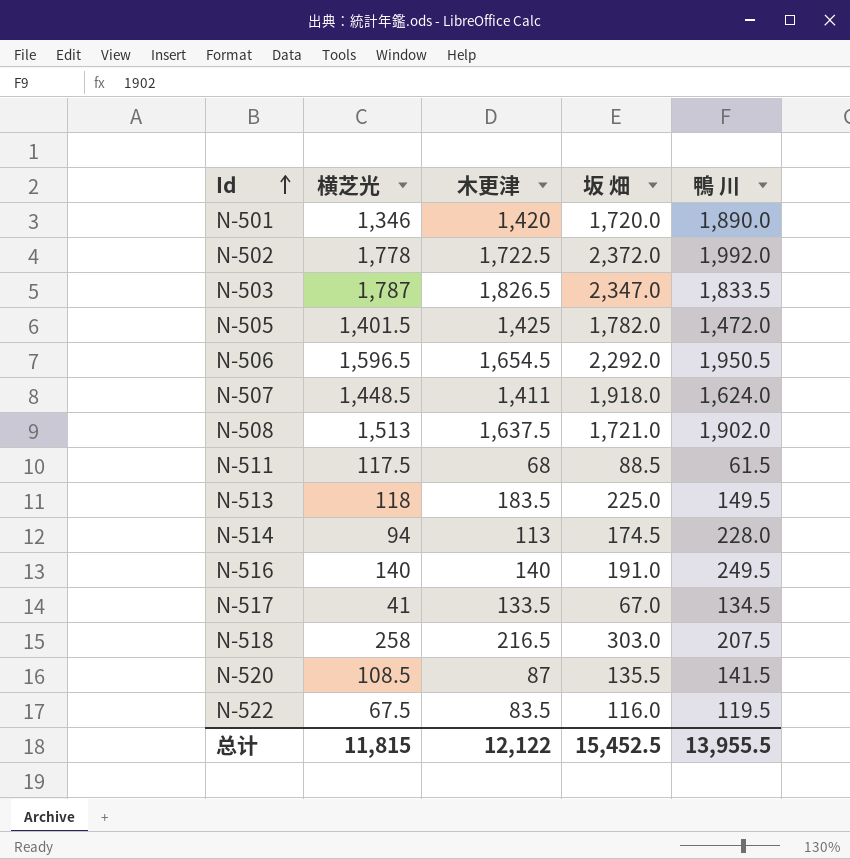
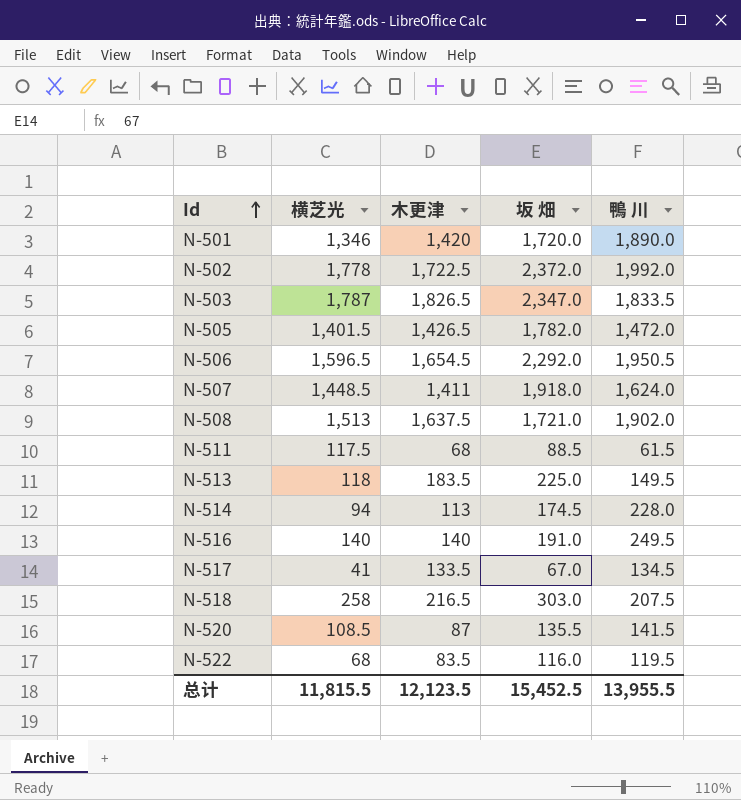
N-505 | 木更津: 1,425 -> 1,426.5
N-522 | 横芝光: 67.5 -> 68
总计 | 横芝光: 11,815 -> 11,815.5
总计 | 木更津: 12,122 -> 12,123.5

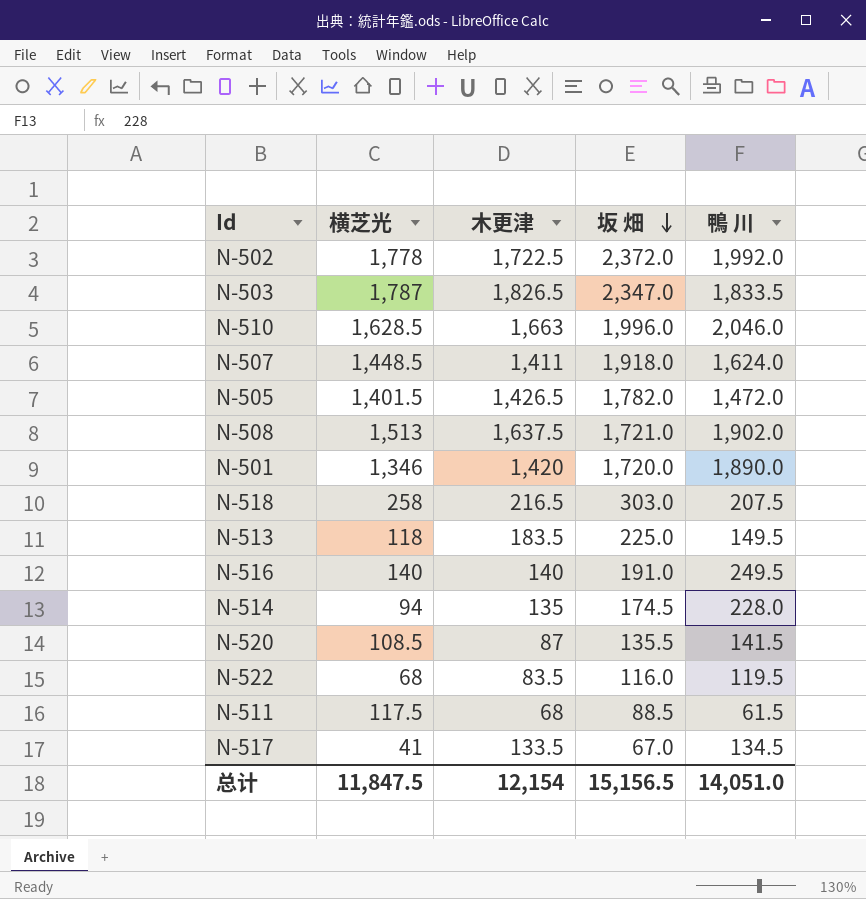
row order: Id ascending -> 坂 畑 descending
row N-506: 1,596.5 | 1,654.5 | 2,292.0 | 1,950.5 -> none
row N-510: none -> 1,628.5 | 1,663 | 1,996.0 | 2,046.0
N-514 | 木更津: 113 -> 135
总计 | 横芝光: 11,815.5 -> 11,847.5
总计 | 木更津: 12,123.5 -> 12,154
总计 | 坂 畑: 15,452.5 -> 15,156.5
总计 | 鴨 川: 13,955.5 -> 14,051.0

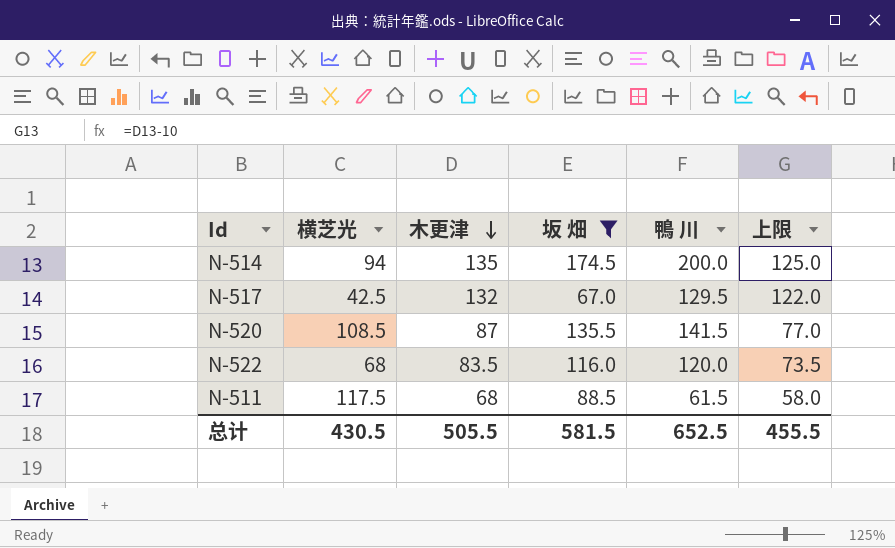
filter: none -> 坂 畑 <= 174.5
row order: 坂 畑 descending -> 木更津 descending
column 上限 | formula: none -> [木更津] - 10
N-514 | 鴨 川: 228.0 -> 200.0
N-517 | 横芝光: 41 -> 42.5
N-517 | 木更津: 133.5 -> 132
N-517 | 鴨 川: 134.5 -> 129.5
N-522 | 鴨 川: 119.5 -> 120.0
总计 | 横芝光: 11,847.5 -> 430.5
总计 | 木更津: 12,154 -> 505.5
总计 | 坂 畑: 15,156.5 -> 581.5
总计 | 鴨 川: 14,051.0 -> 652.5

